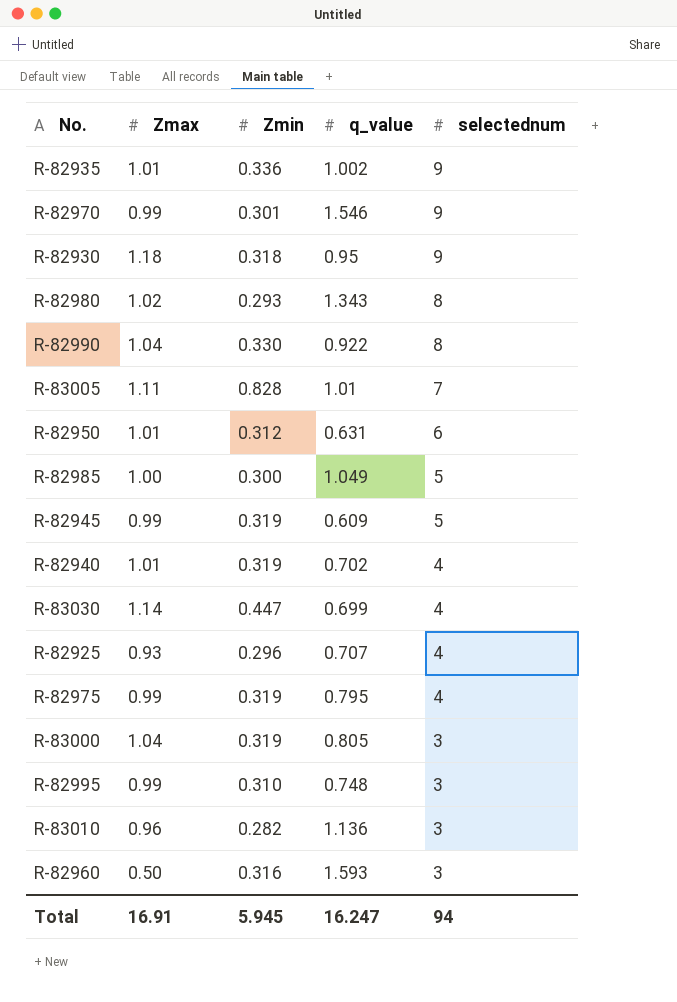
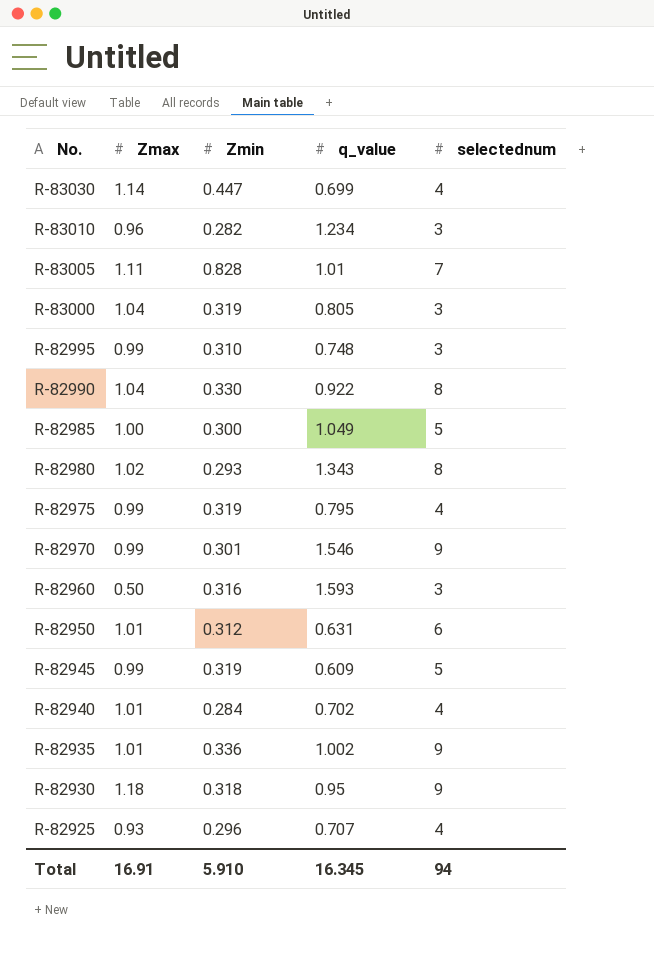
row order: selectednum descending -> No. descending
R-83010 | q_value: 1.136 -> 1.234
R-82940 | Zmin: 0.319 -> 0.284
Total | Zmin: 5.945 -> 5.910
Total | q_value: 16.247 -> 16.345

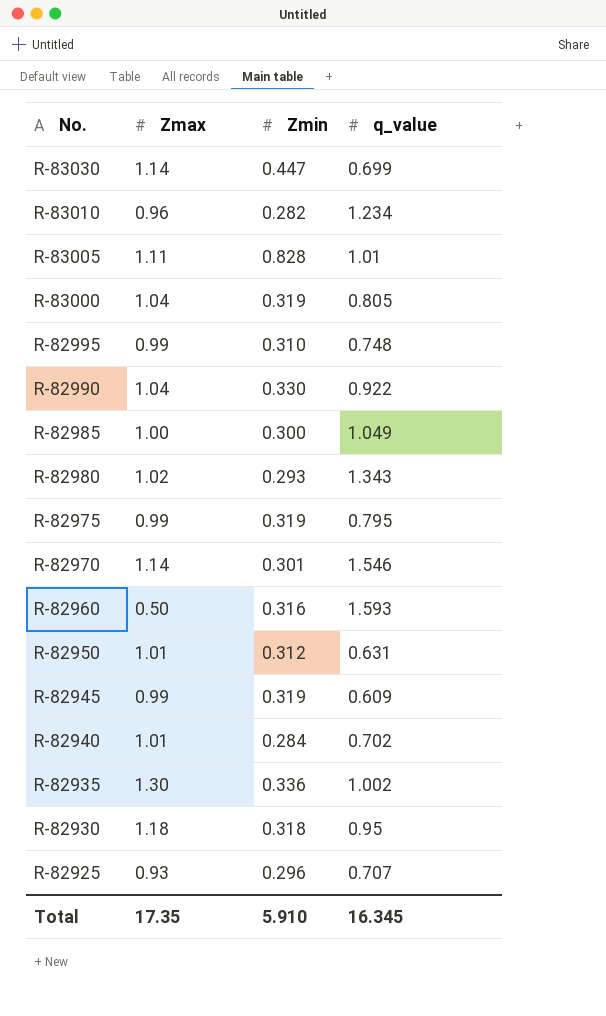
column selectednum | position: 5 -> none
R-82970 | Zmax: 0.99 -> 1.14
R-82935 | Zmax: 1.01 -> 1.30
Total | Zmax: 16.91 -> 17.35

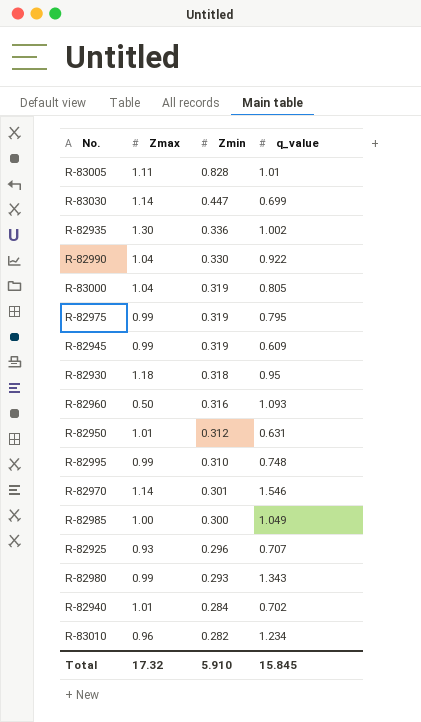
row order: No. descending -> Zmin descending
R-82960 | q_value: 1.593 -> 1.093
R-82980 | Zmax: 1.02 -> 0.99
Total | Zmax: 17.35 -> 17.32
Total | q_value: 16.345 -> 15.845

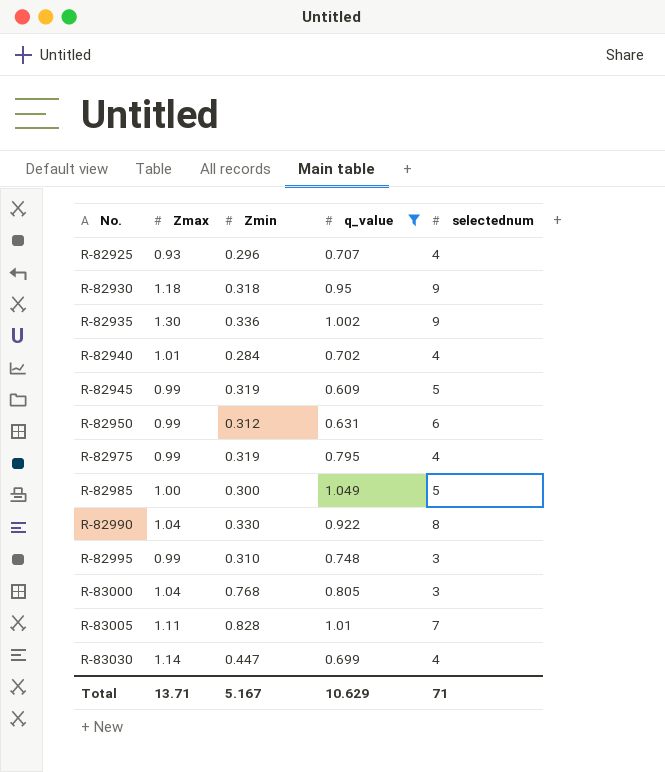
filter: none -> q_value <= 1.049
row order: Zmin descending -> No. ascending
column selectednum | position: none -> 5
R-82950 | Zmax: 1.01 -> 0.99
R-83000 | Zmin: 0.319 -> 0.768
Total | Zmax: 17.32 -> 13.71
Total | Zmin: 5.910 -> 5.167
Total | q_value: 15.845 -> 10.629

